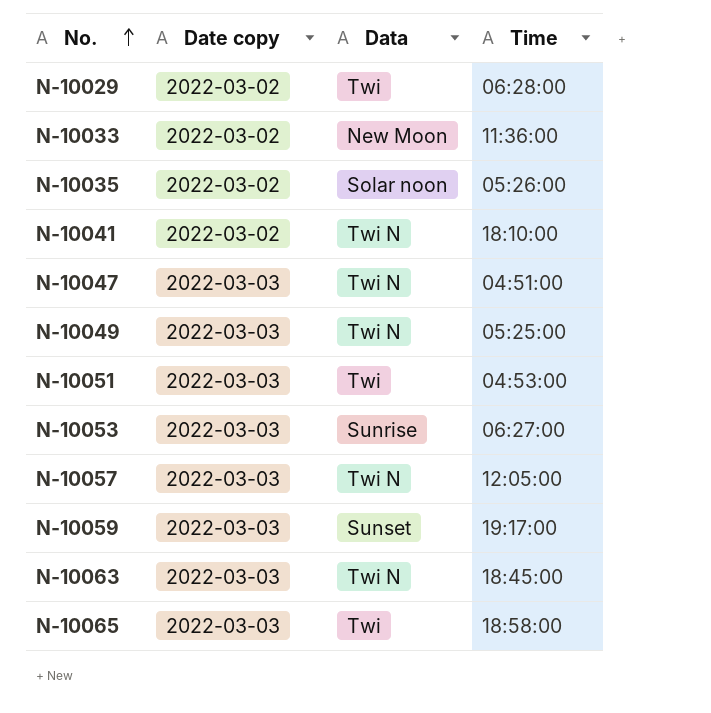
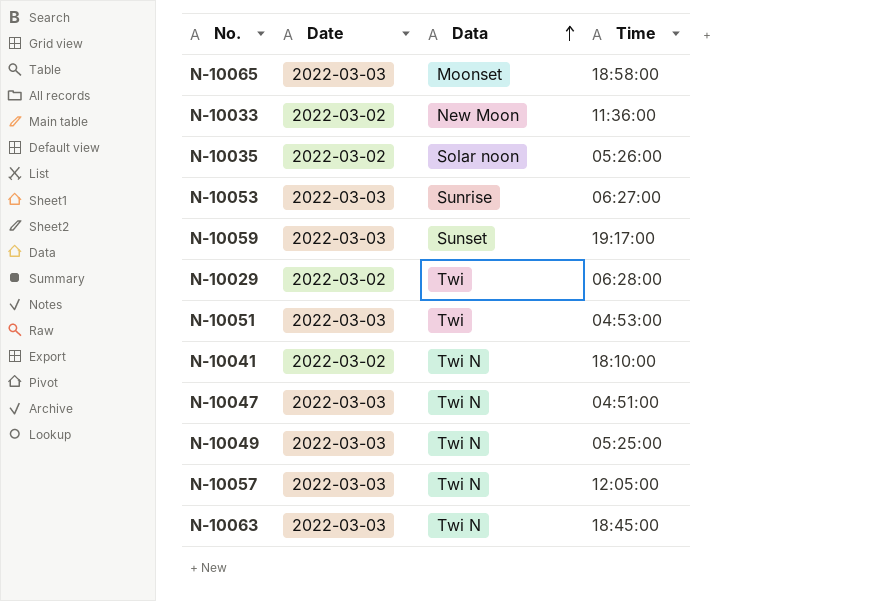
row order: No. ascending -> Data ascending
column name: Date copy -> Date
N-10065 | Data: Twi -> Moonset

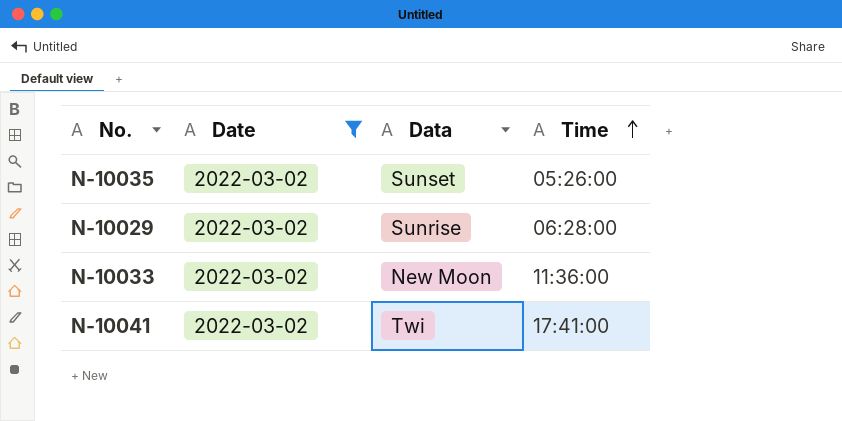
filter: none -> Date = 2022-03-02
row order: Data ascending -> Time ascending
N-10035 | Data: Solar noon -> Sunset
N-10029 | Data: Twi -> Sunrise
N-10041 | Data: Twi N -> Twi
N-10041 | Time: 18:10:00 -> 17:41:00

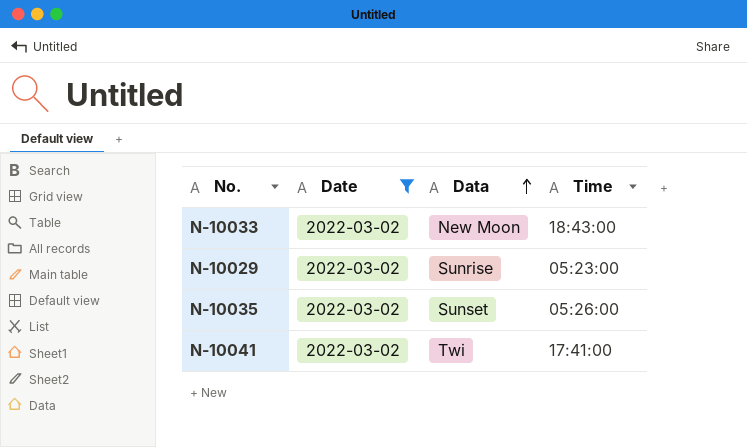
row order: Time ascending -> Data ascending
N-10033 | Time: 11:36:00 -> 18:43:00
N-10029 | Time: 06:28:00 -> 05:23:00

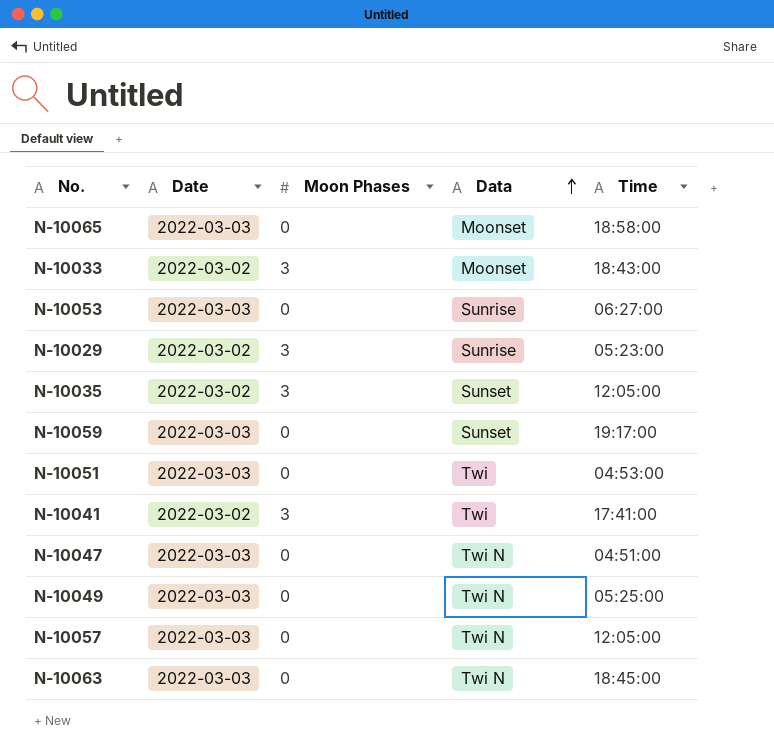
filter: Date = 2022-03-02 -> none
column Moon Phases | position: none -> 3
N-10033 | Data: New Moon -> Moonset
N-10035 | Time: 05:26:00 -> 12:05:00

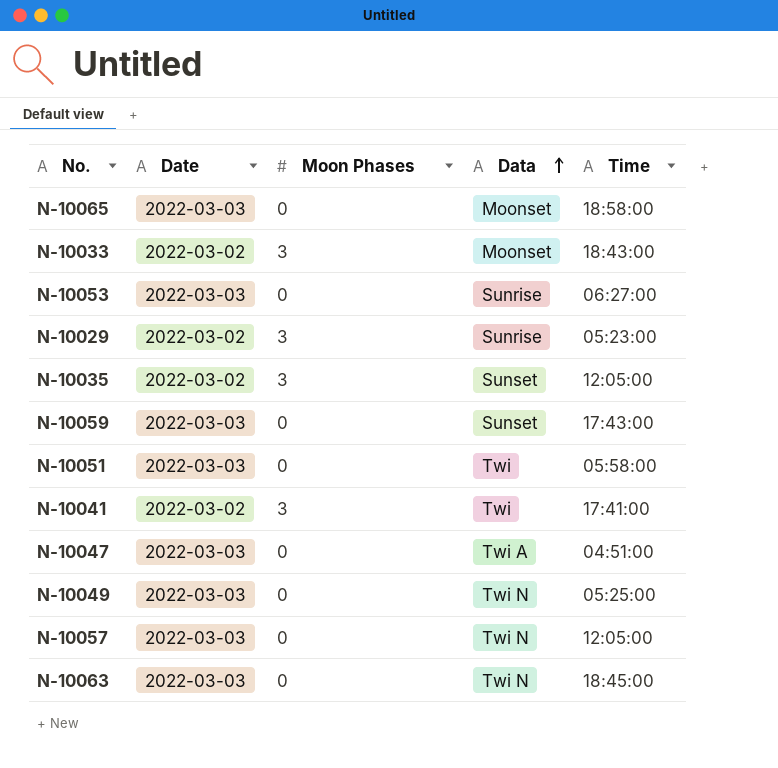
N-10059 | Time: 19:17:00 -> 17:43:00
N-10051 | Time: 04:53:00 -> 05:58:00
N-10047 | Data: Twi N -> Twi A

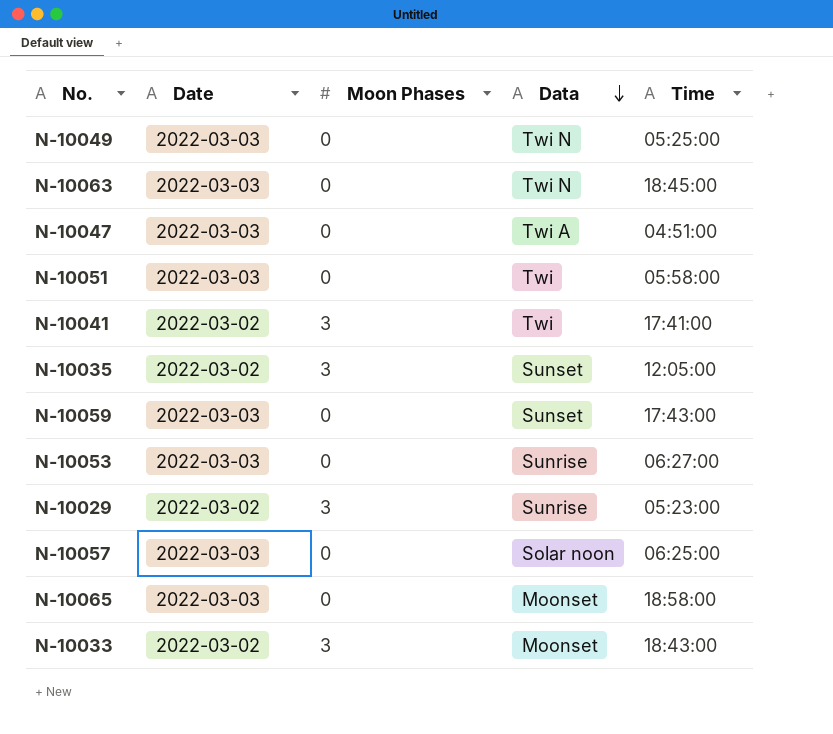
row order: Data ascending -> Data descending
N-10057 | Data: Twi N -> Solar noon
N-10057 | Time: 12:05:00 -> 06:25:00

